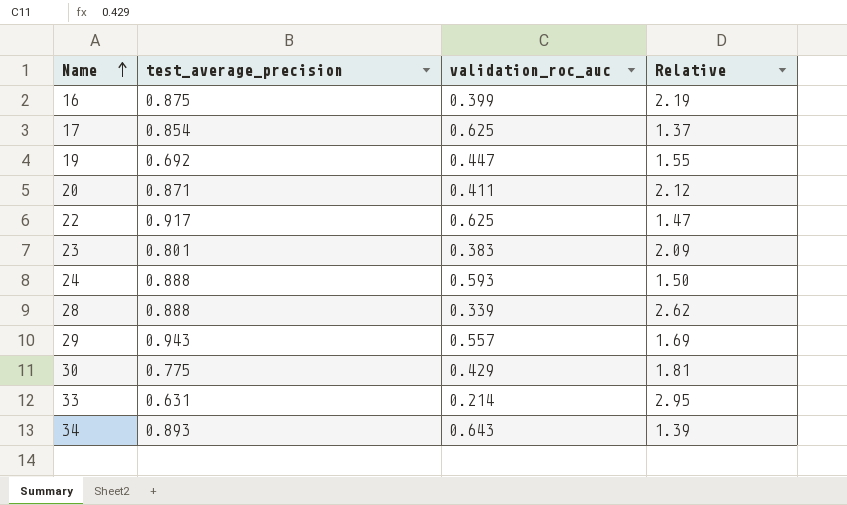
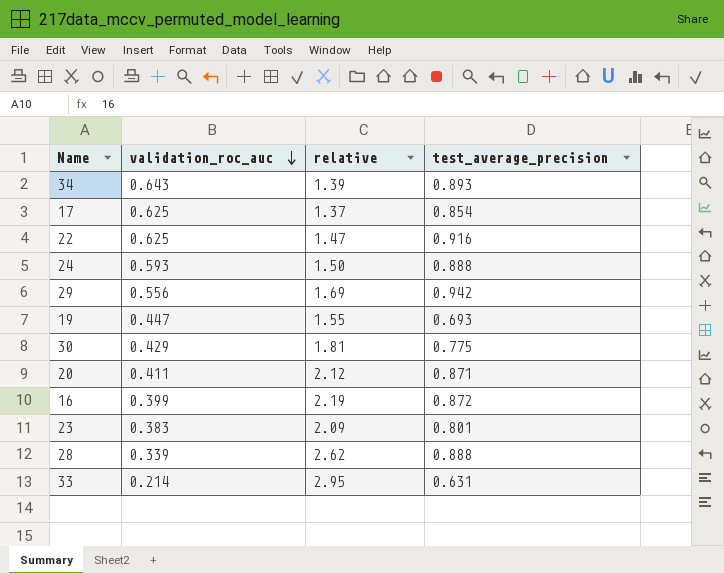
row order: Name ascending -> validation_roc_auc descending
column name: Relative -> relative
column test_average_precision | position: 2 -> 4
22 | test_average_precision: 0.917 -> 0.916
29 | validation_roc_auc: 0.557 -> 0.556
29 | test_average_precision: 0.943 -> 0.942
19 | test_average_precision: 0.692 -> 0.693
16 | test_average_precision: 0.875 -> 0.872

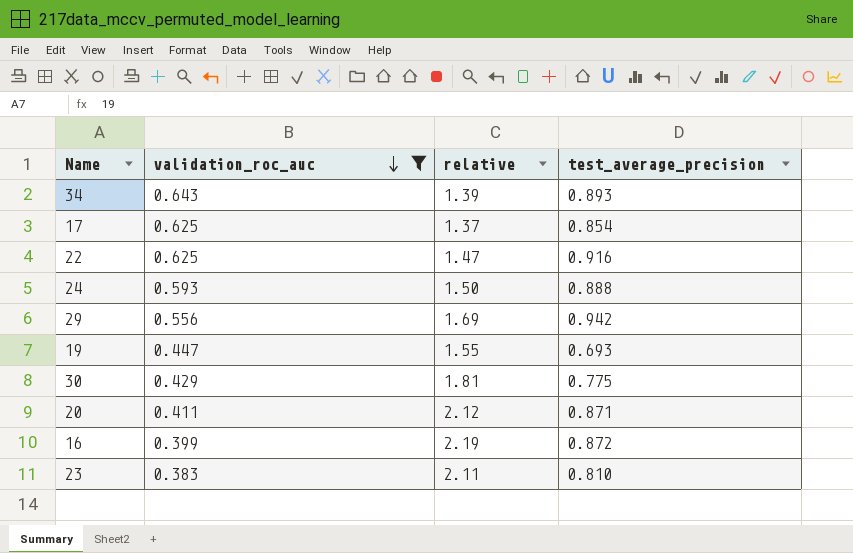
filter: none -> validation_roc_auc >= 0.383
23 | relative: 2.09 -> 2.11
23 | test_average_precision: 0.801 -> 0.810

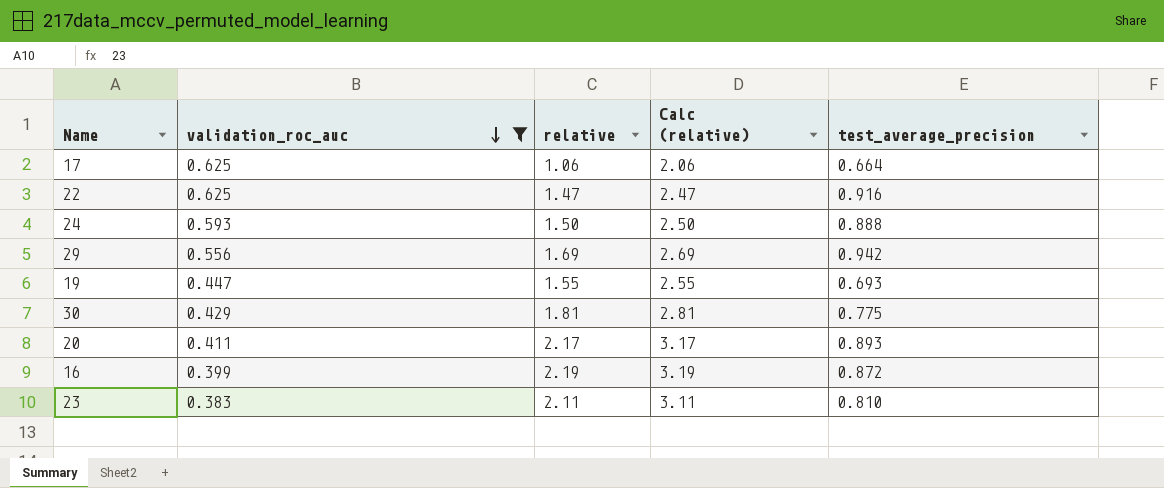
column Calc (relative) | formula: none -> [relative] + 1
row 34: 0.643 | 1.39 | 0.893 -> none
17 | relative: 1.37 -> 1.06
17 | test_average_precision: 0.854 -> 0.664
20 | relative: 2.12 -> 2.17
20 | test_average_precision: 0.871 -> 0.893

